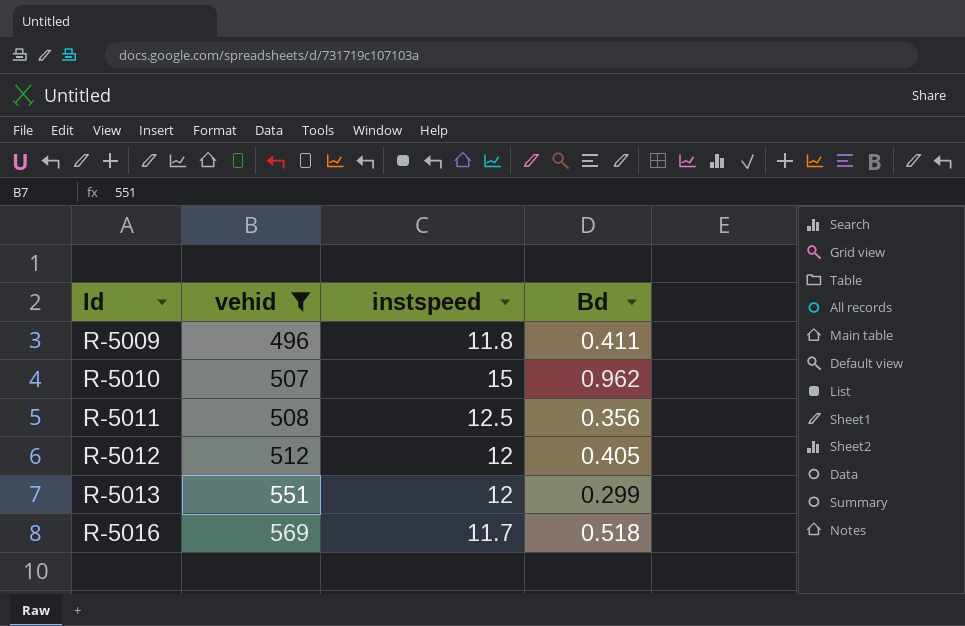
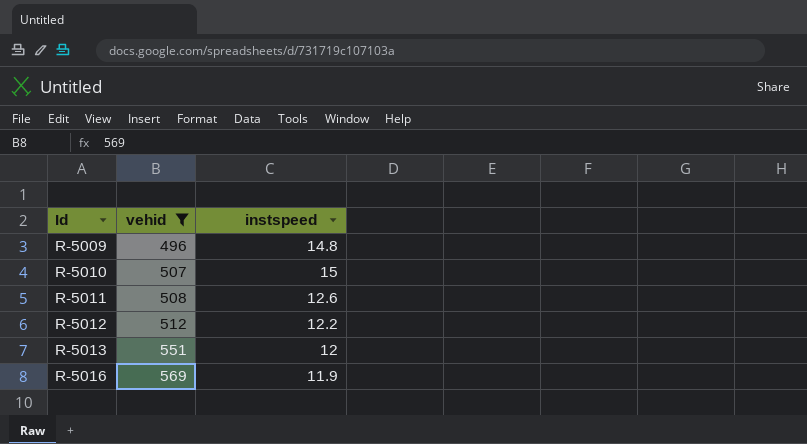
column Bd | position: 4 -> none
R-5009 | instspeed: 11.8 -> 14.8
R-5011 | instspeed: 12.5 -> 12.6
R-5012 | instspeed: 12 -> 12.2
R-5016 | instspeed: 11.7 -> 11.9

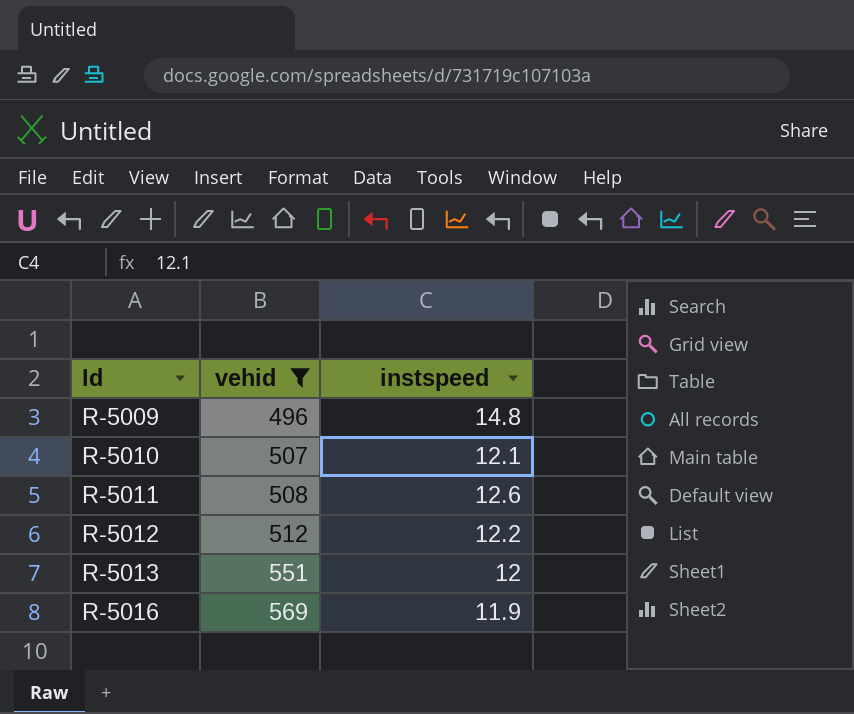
R-5010 | instspeed: 15 -> 12.1

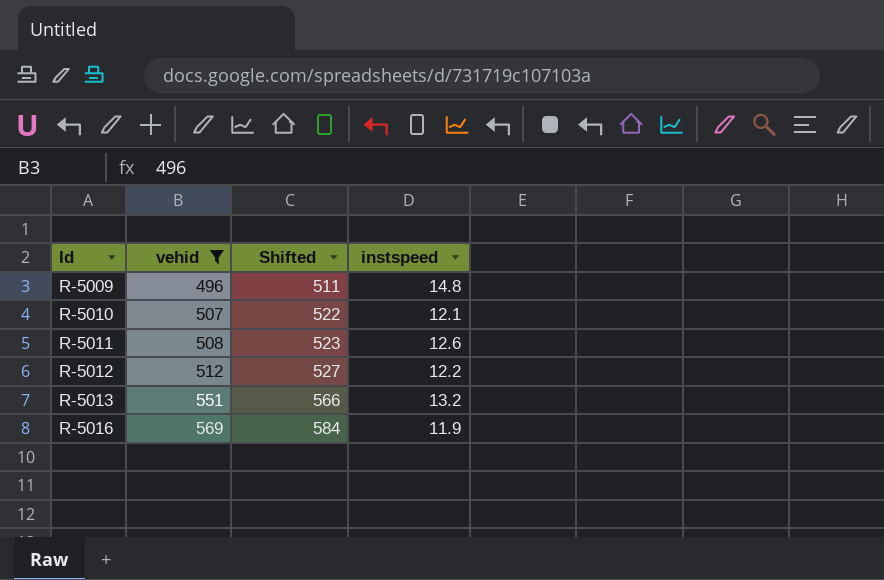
column Shifted | formula: none -> [vehid] + 15
R-5013 | instspeed: 12 -> 13.2

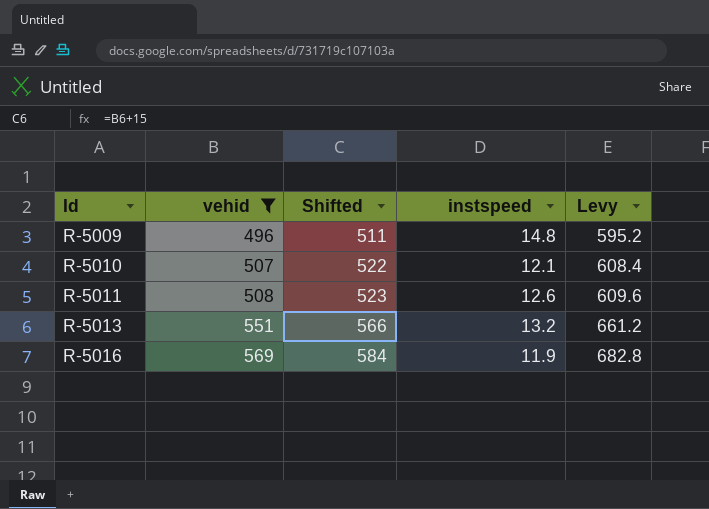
column Levy | formula: none -> [vehid] * 1.2
row R-5012: 512 | 527 | 12.2 -> none

